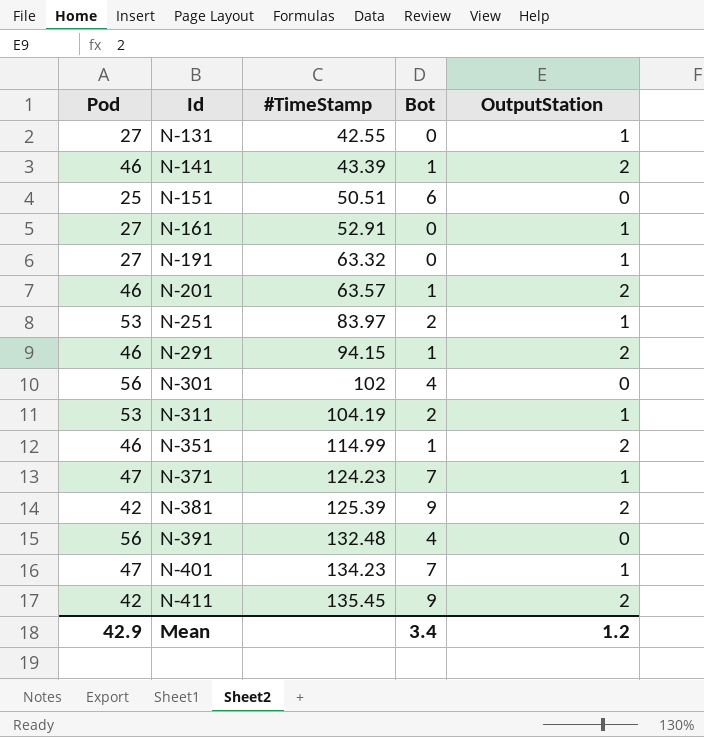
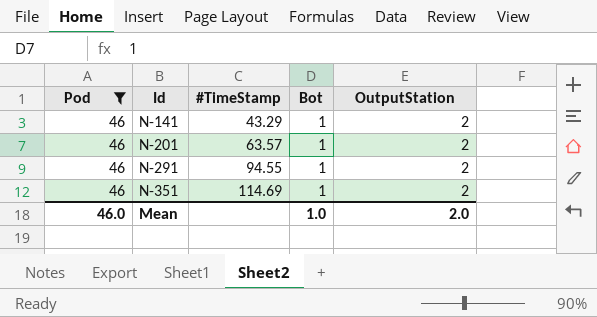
filter: none -> Pod = 46
N-141 | #TimeStamp: 43.39 -> 43.29
N-291 | #TimeStamp: 94.15 -> 94.55
N-351 | #TimeStamp: 114.99 -> 114.69
Mean | Pod: 42.9 -> 46.0
Mean | Bot: 3.4 -> 1.0
Mean | OutputStation: 1.2 -> 2.0

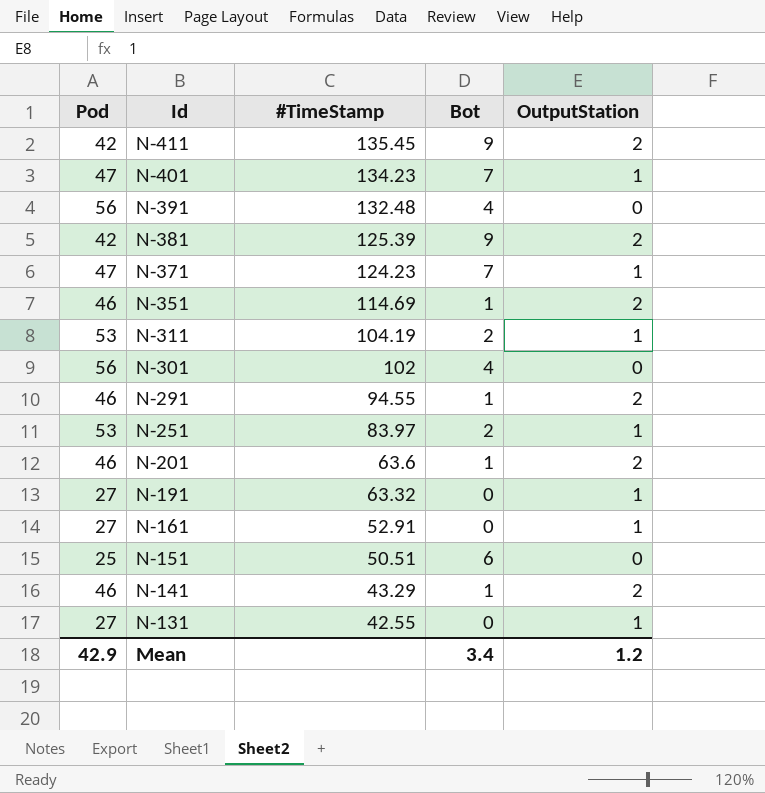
filter: Pod = 46 -> none
row order: Id ascending -> Id descending
N-201 | #TimeStamp: 63.57 -> 63.6
Mean | Pod: 46.0 -> 42.9
Mean | Bot: 1.0 -> 3.4
Mean | OutputStation: 2.0 -> 1.2

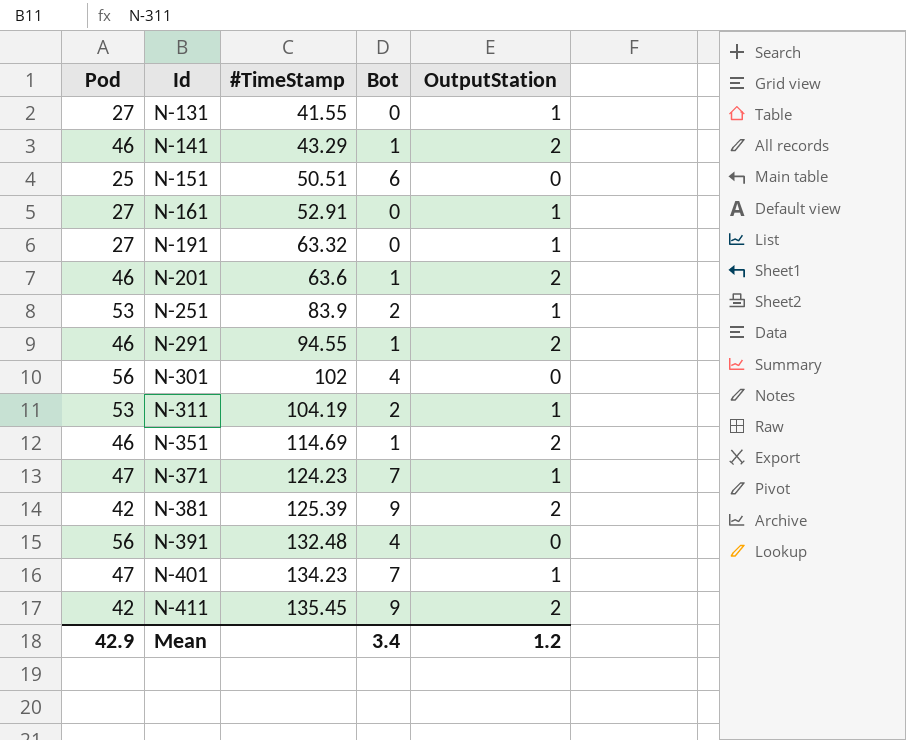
row order: Id descending -> Id ascending
N-131 | #TimeStamp: 42.55 -> 41.55
N-251 | #TimeStamp: 83.97 -> 83.9

